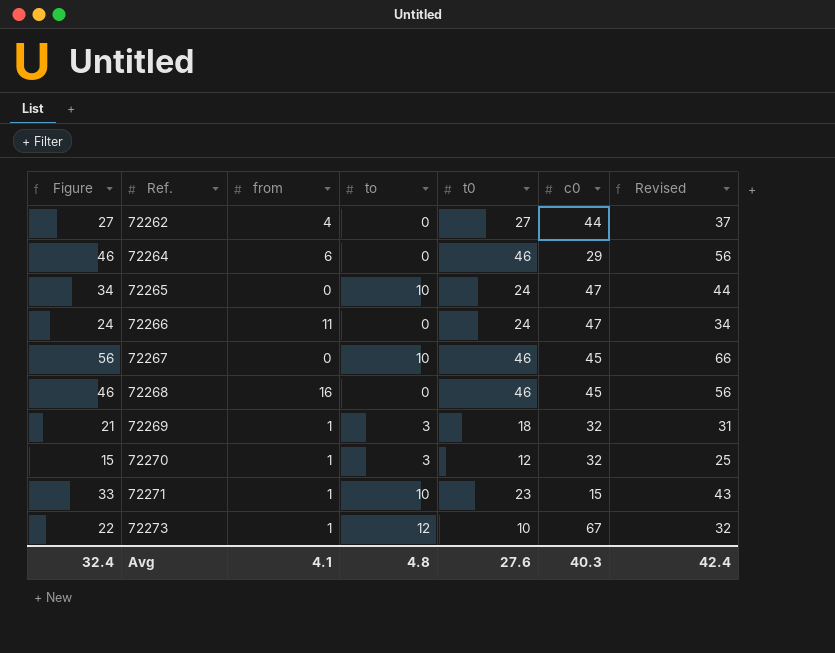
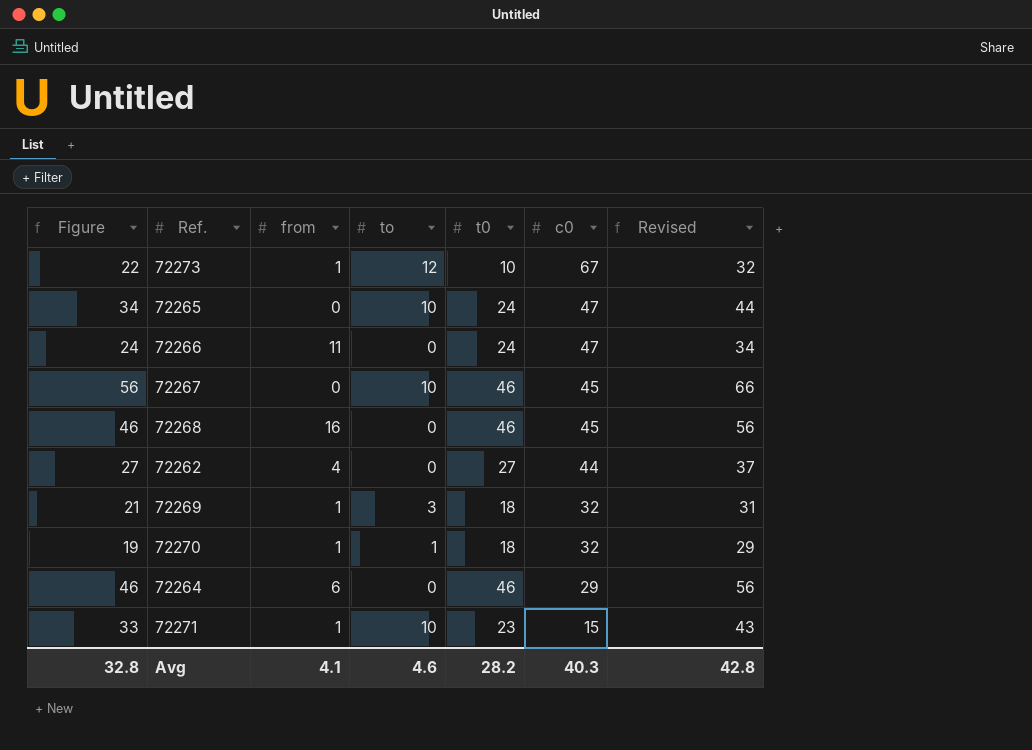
row order: Ref. ascending -> c0 descending
72270 | Figure: 15 -> 19
72270 | to: 3 -> 1
72270 | t0: 12 -> 18
72270 | Revised: 25 -> 29
Avg | Figure: 32.4 -> 32.8
Avg | to: 4.8 -> 4.6
Avg | t0: 27.6 -> 28.2
Avg | Revised: 42.4 -> 42.8

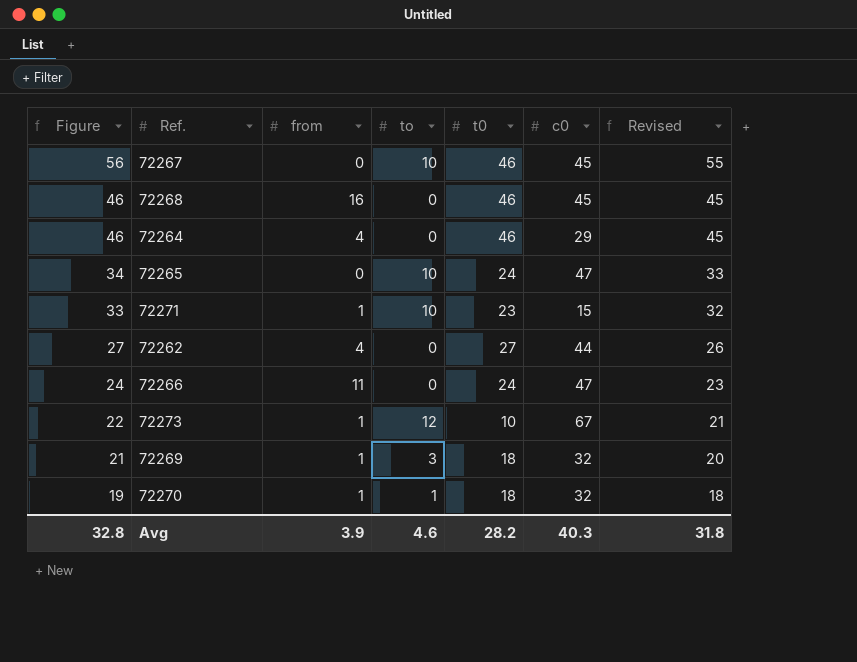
row order: c0 descending -> Figure descending
column Revised | formula: [Figure] + 10 -> [Figure] - 1
72264 | from: 6 -> 4
Avg | from: 4.1 -> 3.9
Avg | Revised: 42.8 -> 31.8

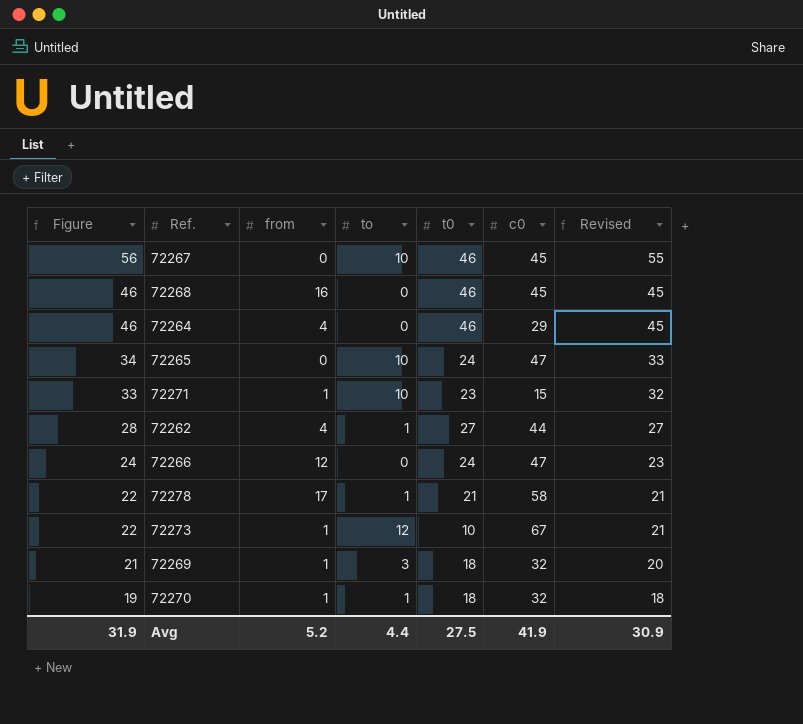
72262 | Figure: 27 -> 28
72262 | to: 0 -> 1
72262 | Revised: 26 -> 27
72266 | from: 11 -> 12
row 72278: none -> 22 | 17 | 1 | 21 | 58 | 21
Avg | Figure: 32.8 -> 31.9
Avg | from: 3.9 -> 5.2
Avg | to: 4.6 -> 4.4
Avg | t0: 28.2 -> 27.5
Avg | c0: 40.3 -> 41.9
Avg | Revised: 31.8 -> 30.9

